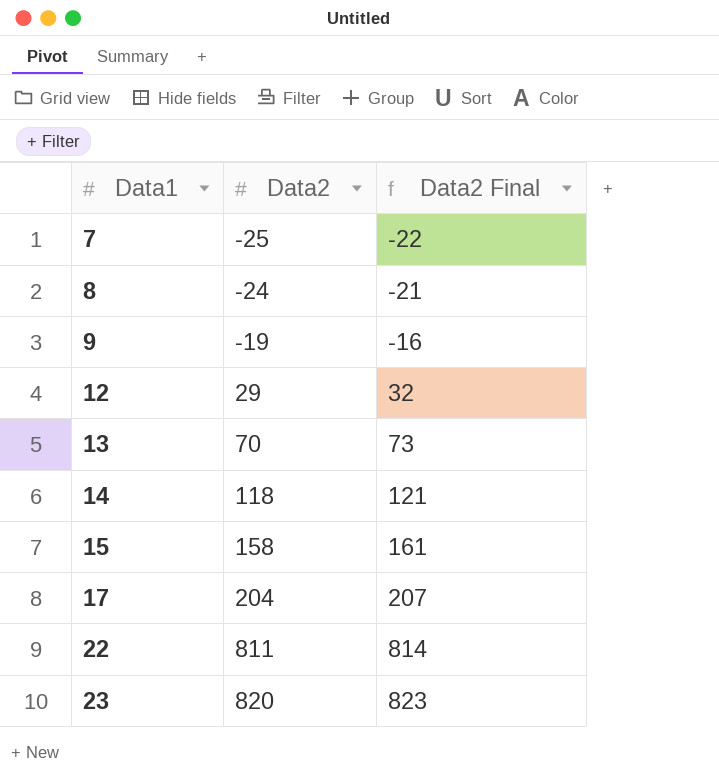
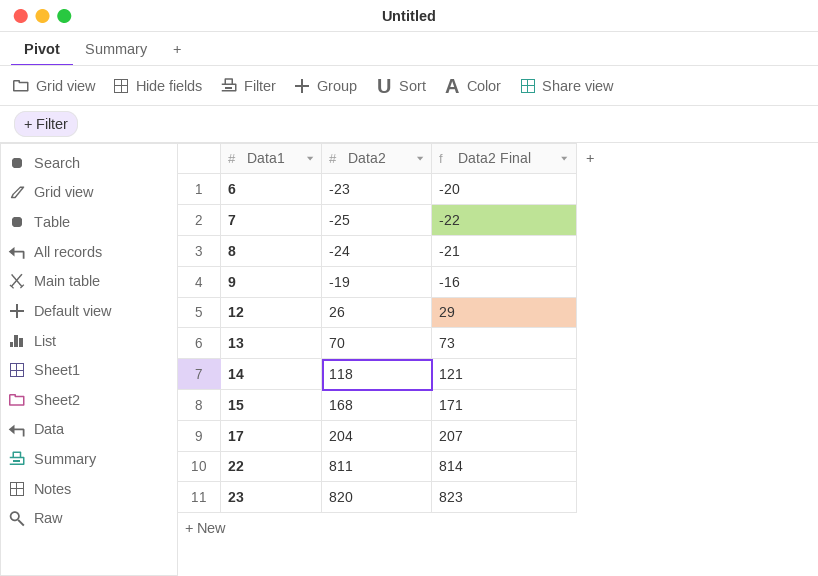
row 6: none -> -23 | -20
12 | Data2: 29 -> 26
12 | Data2 Final: 32 -> 29
15 | Data2: 158 -> 168
15 | Data2 Final: 161 -> 171

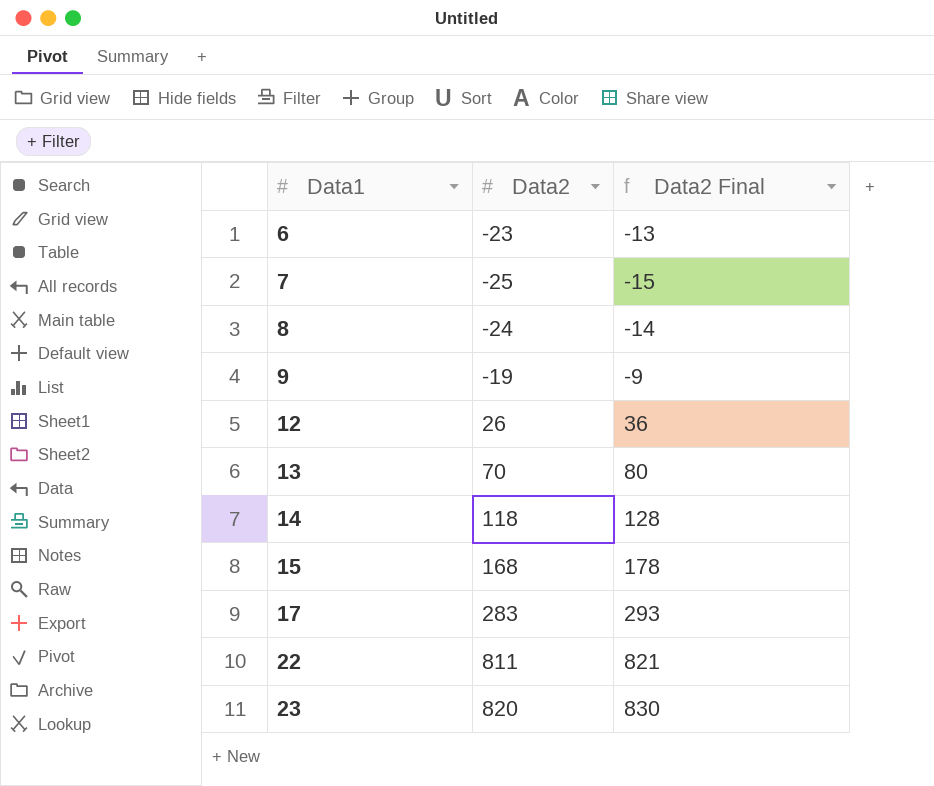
column Data2 Final | formula: [Data2] + 3 -> [Data2] + 10
17 | Data2: 204 -> 283

